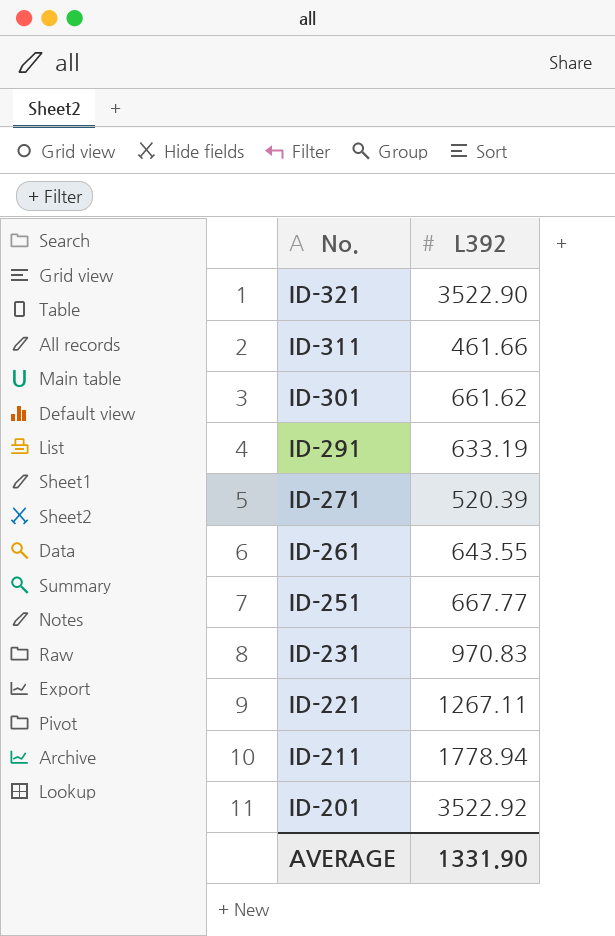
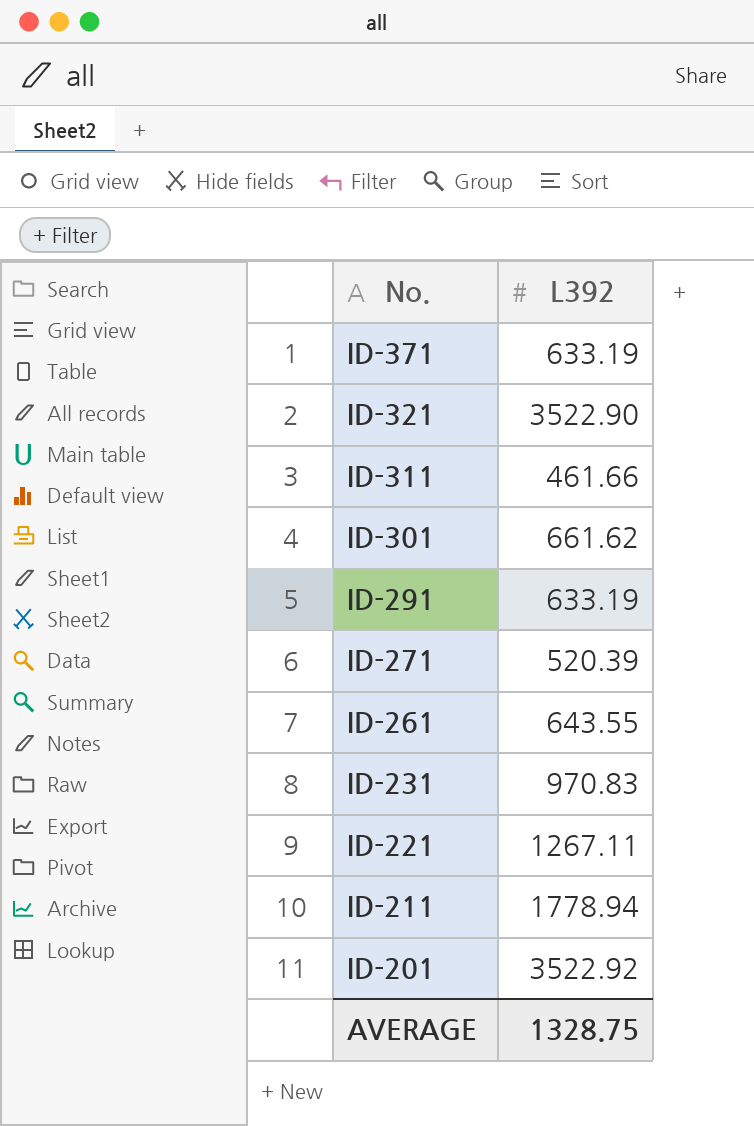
row ID-251: 667.77 -> none
row ID-371: none -> 633.19
AVERAGE | L392: 1331.90 -> 1328.75

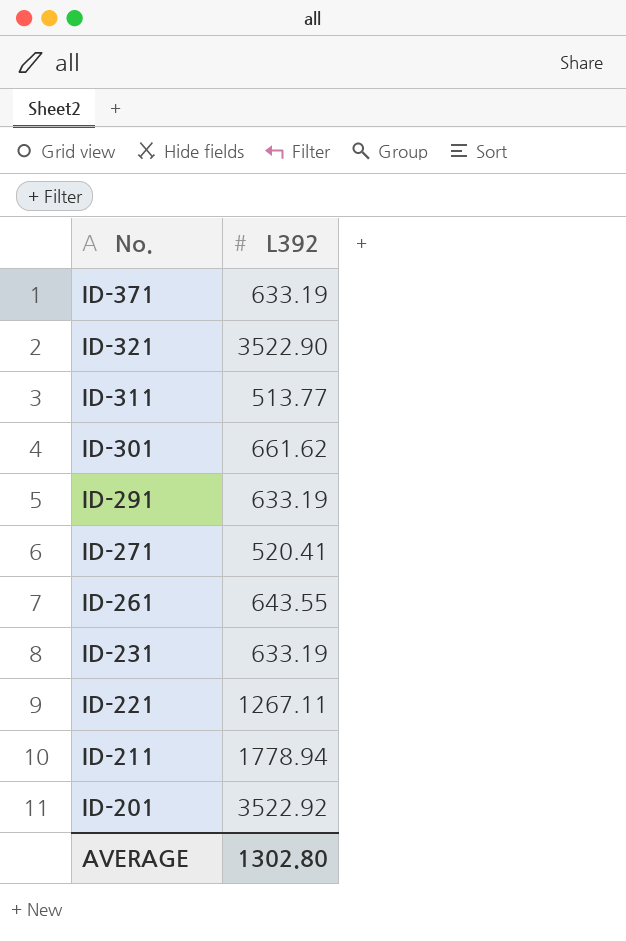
ID-311 | L392: 461.66 -> 513.77
ID-271 | L392: 520.39 -> 520.41
ID-231 | L392: 970.83 -> 633.19
AVERAGE | L392: 1328.75 -> 1302.80

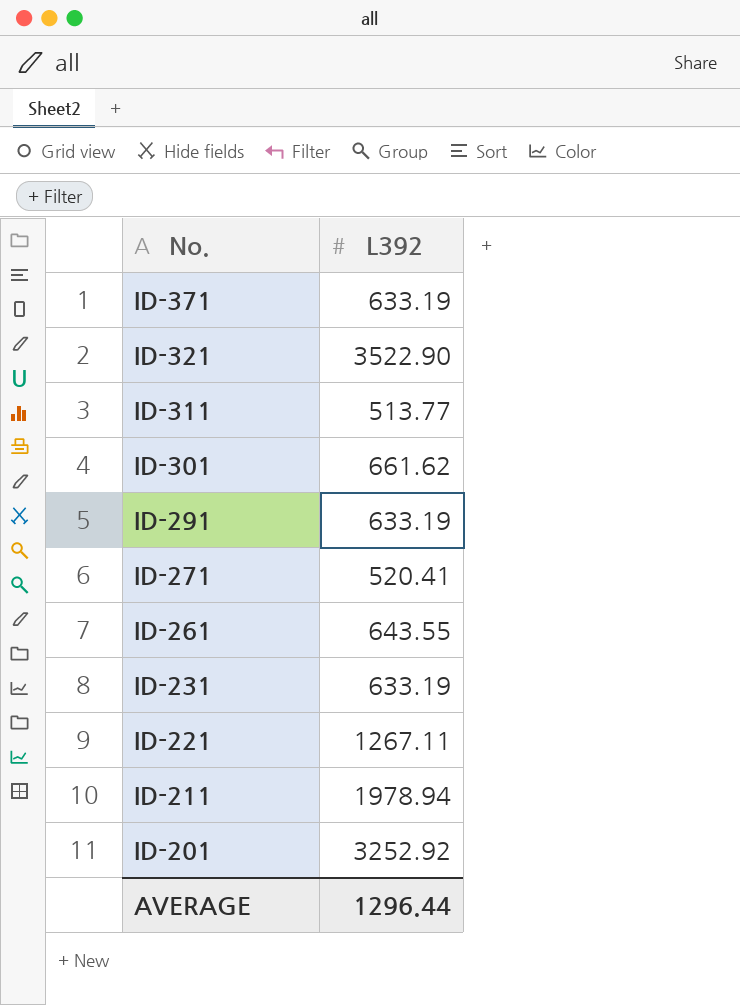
ID-211 | L392: 1778.94 -> 1978.94
ID-201 | L392: 3522.92 -> 3252.92
AVERAGE | L392: 1302.80 -> 1296.44

